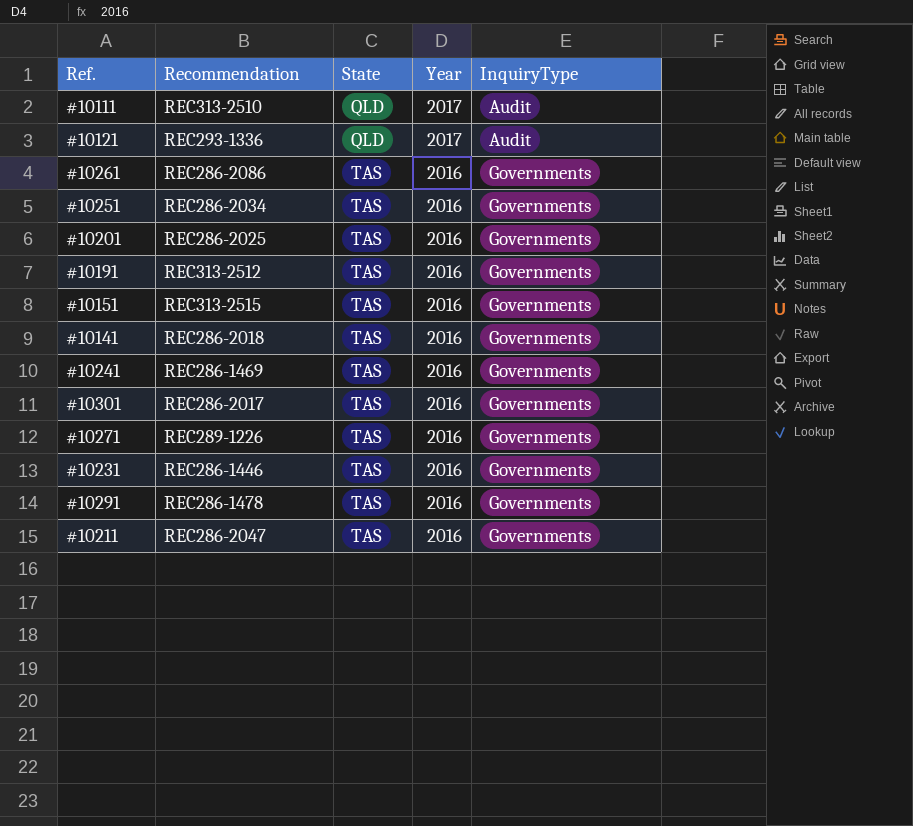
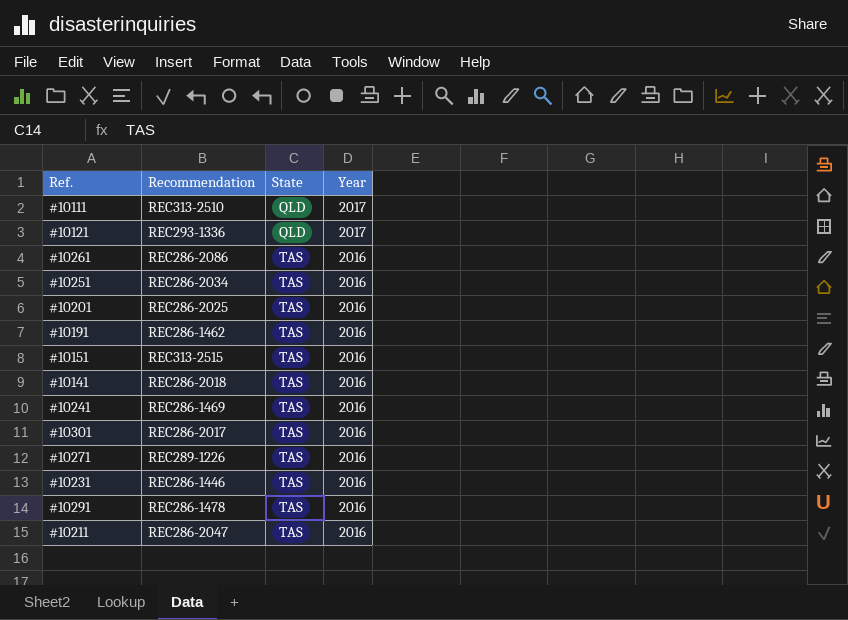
column InquiryType | position: 5 -> none
#10191 | Recommendation: REC313-2512 -> REC286-1462

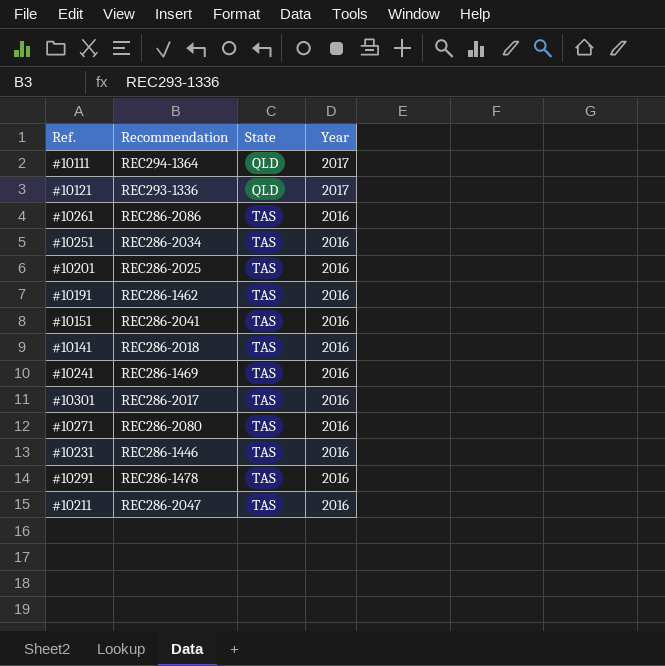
#10111 | Recommendation: REC313-2510 -> REC294-1364
#10151 | Recommendation: REC313-2515 -> REC286-2041
#10271 | Recommendation: REC289-1226 -> REC286-2080

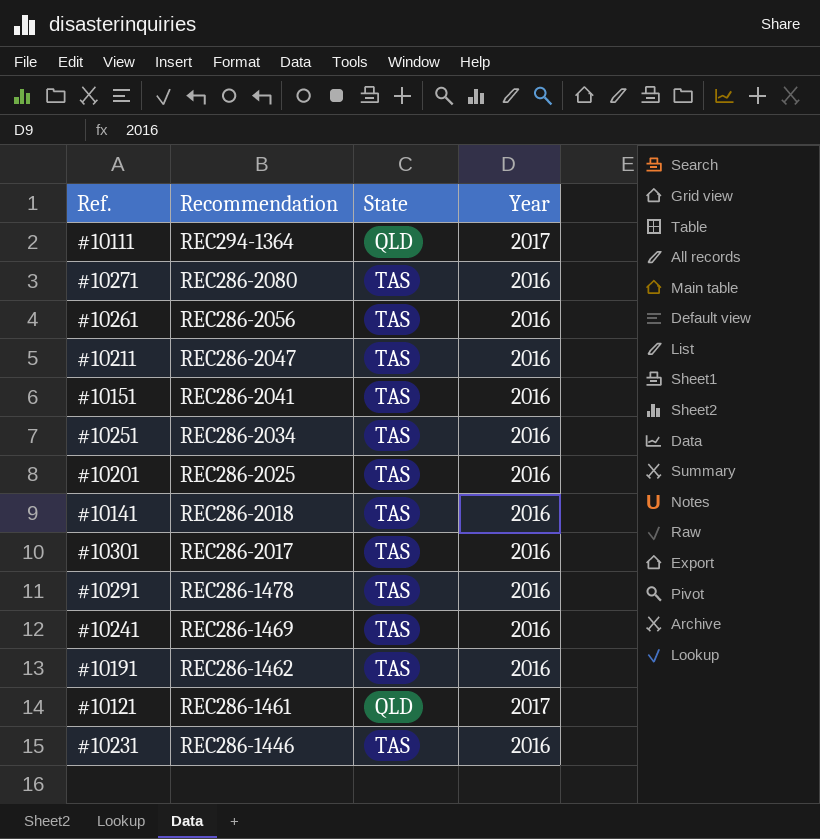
row order: State ascending -> Recommendation descending
#10261 | Recommendation: REC286-2086 -> REC286-2056
#10121 | Recommendation: REC293-1336 -> REC286-1461

